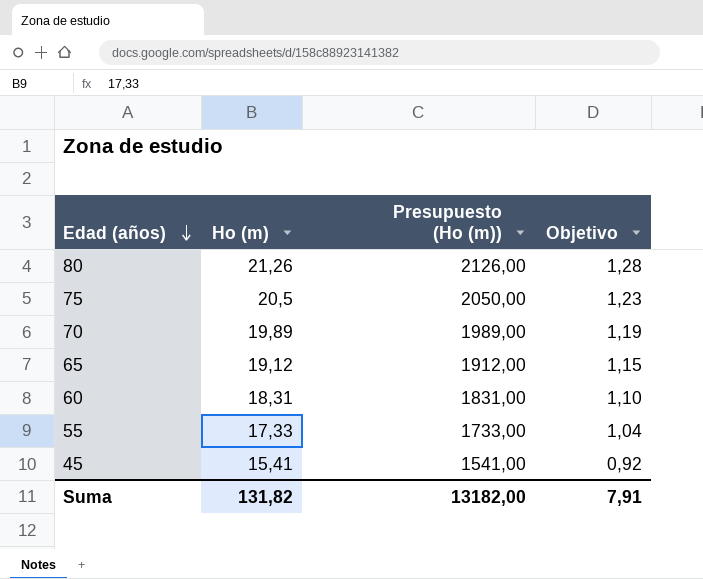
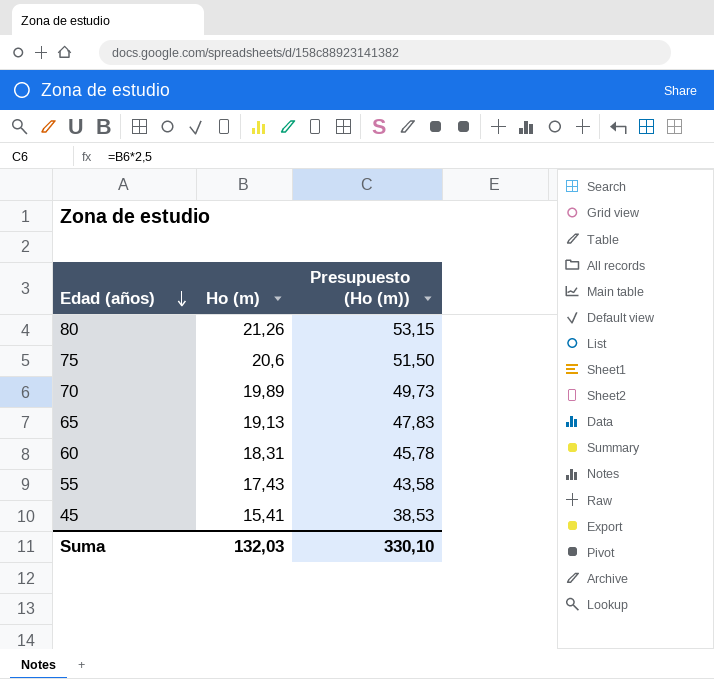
column Objetivo | formula: [Ho (m)] * 0,06 -> none
column Presupuesto (Ho (m)) | formula: [Ho (m)] * 100 -> [Ho (m)] * 2,5
75 | Ho (m): 20,5 -> 20,6
65 | Ho (m): 19,12 -> 19,13
55 | Ho (m): 17,33 -> 17,43
Suma | Ho (m): 131,82 -> 132,03
Suma | Presupuesto (Ho (m)): 13182,00 -> 330,10

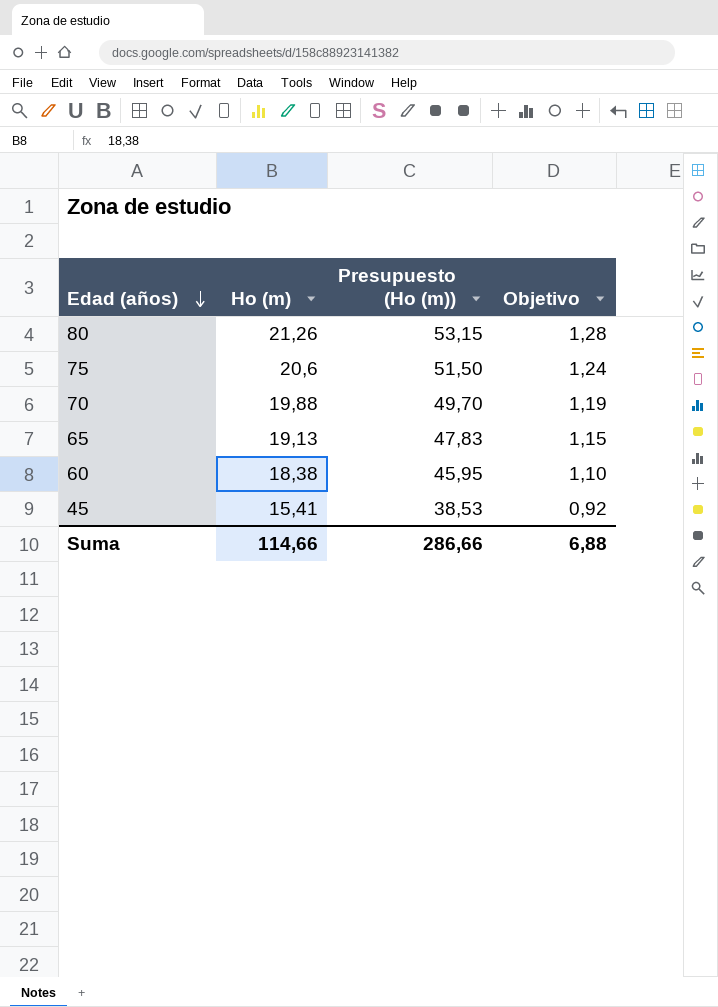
column Objetivo | formula: none -> [Ho (m)] * 0,06
row 55: 17,43 | 43,58 -> none
70 | Ho (m): 19,89 -> 19,88
70 | Presupuesto (Ho (m)): 49,73 -> 49,70
60 | Ho (m): 18,31 -> 18,38
60 | Presupuesto (Ho (m)): 45,78 -> 45,95
Suma | Ho (m): 132,03 -> 114,66
Suma | Presupuesto (Ho (m)): 330,10 -> 286,66

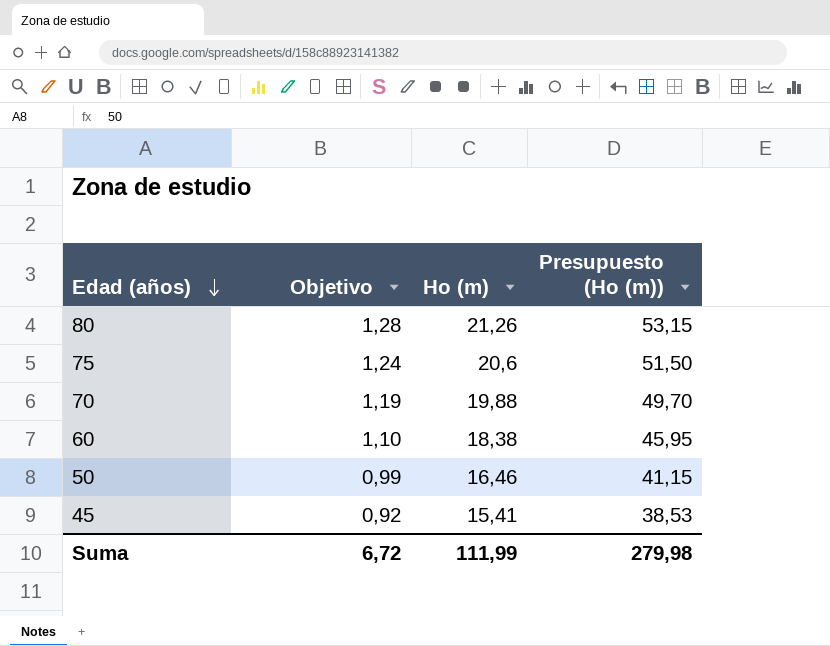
column Objetivo | position: 4 -> 2
row 65: 19,13 | 47,83 | 1,15 -> none
row 50: none -> 0,99 | 16,46 | 41,15
Suma | Objetivo: 6,88 -> 6,72
Suma | Ho (m): 114,66 -> 111,99
Suma | Presupuesto (Ho (m)): 286,66 -> 279,98

